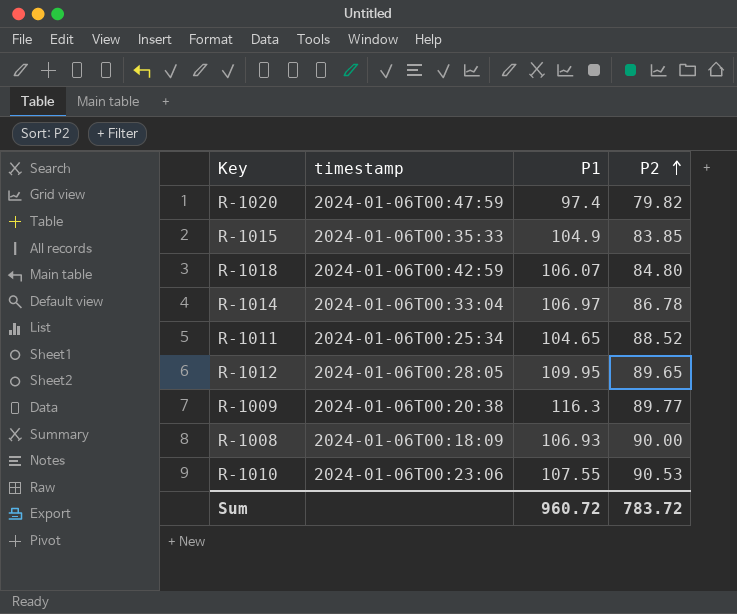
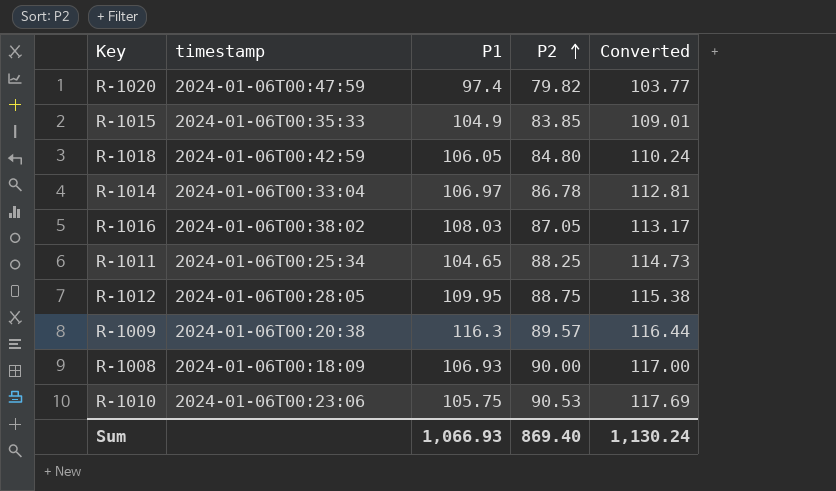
column Converted | formula: none -> [P2] * 1.3
R-1018 | P1: 106.07 -> 106.05
row R-1016: none -> 2024-01-06T00:38:02 | 108.03 | 87.05 | 113.17
R-1011 | P2: 88.52 -> 88.25
R-1012 | P2: 89.65 -> 88.75
R-1009 | P2: 89.77 -> 89.57
R-1010 | P1: 107.55 -> 105.75
Sum | P1: 960.72 -> 1,066.93
Sum | P2: 783.72 -> 869.40

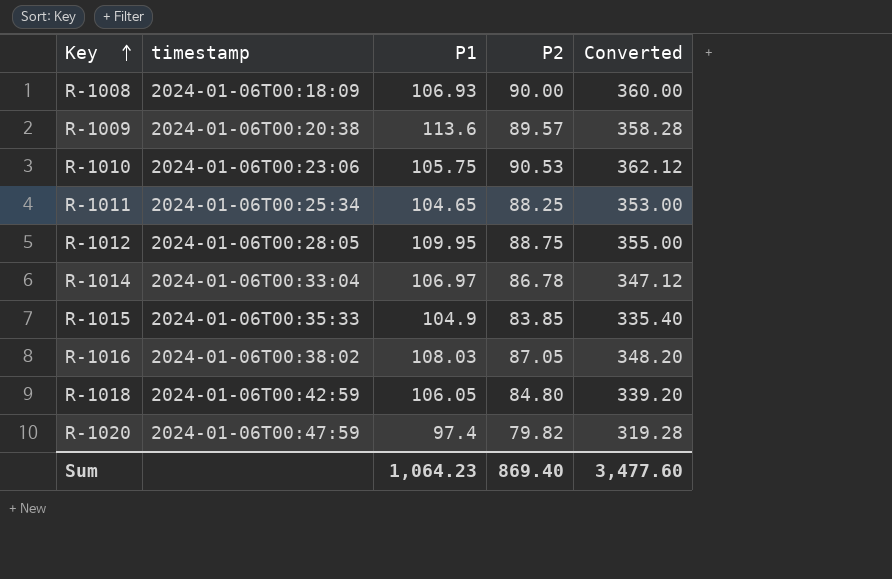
row order: P2 ascending -> Key ascending
column Converted | formula: [P2] * 1.3 -> [P2] * 4
R-1009 | P1: 116.3 -> 113.6
Sum | P1: 1,066.93 -> 1,064.23
Sum | Converted: 1,130.24 -> 3,477.60

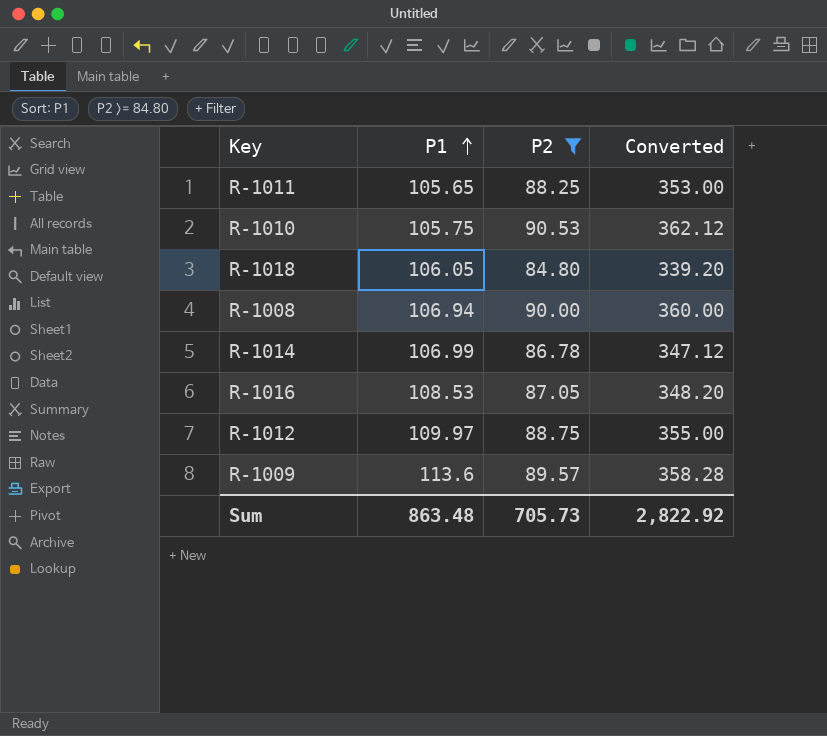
filter: none -> P2 >= 84.80
row order: Key ascending -> P1 ascending
column timestamp | position: 2 -> none
R-1011 | P1: 104.65 -> 105.65
R-1008 | P1: 106.93 -> 106.94
R-1014 | P1: 106.97 -> 106.99
R-1016 | P1: 108.03 -> 108.53
R-1012 | P1: 109.95 -> 109.97
Sum | P1: 1,064.23 -> 863.48
Sum | P2: 869.40 -> 705.73
Sum | Converted: 3,477.60 -> 2,822.92

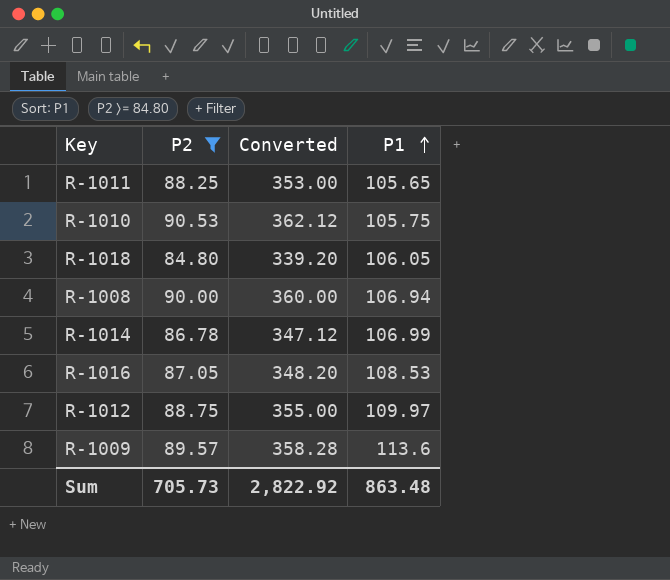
column P1 | position: 2 -> 4

